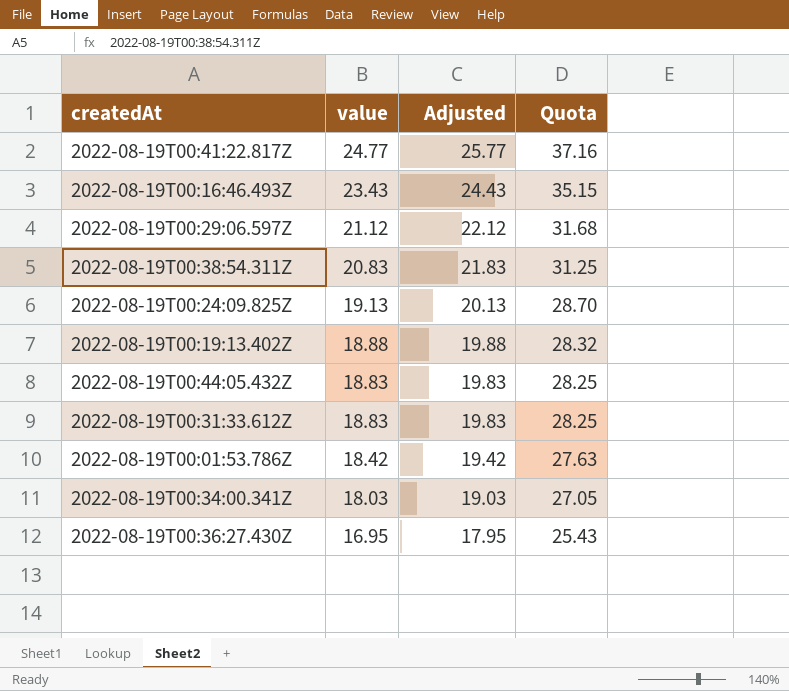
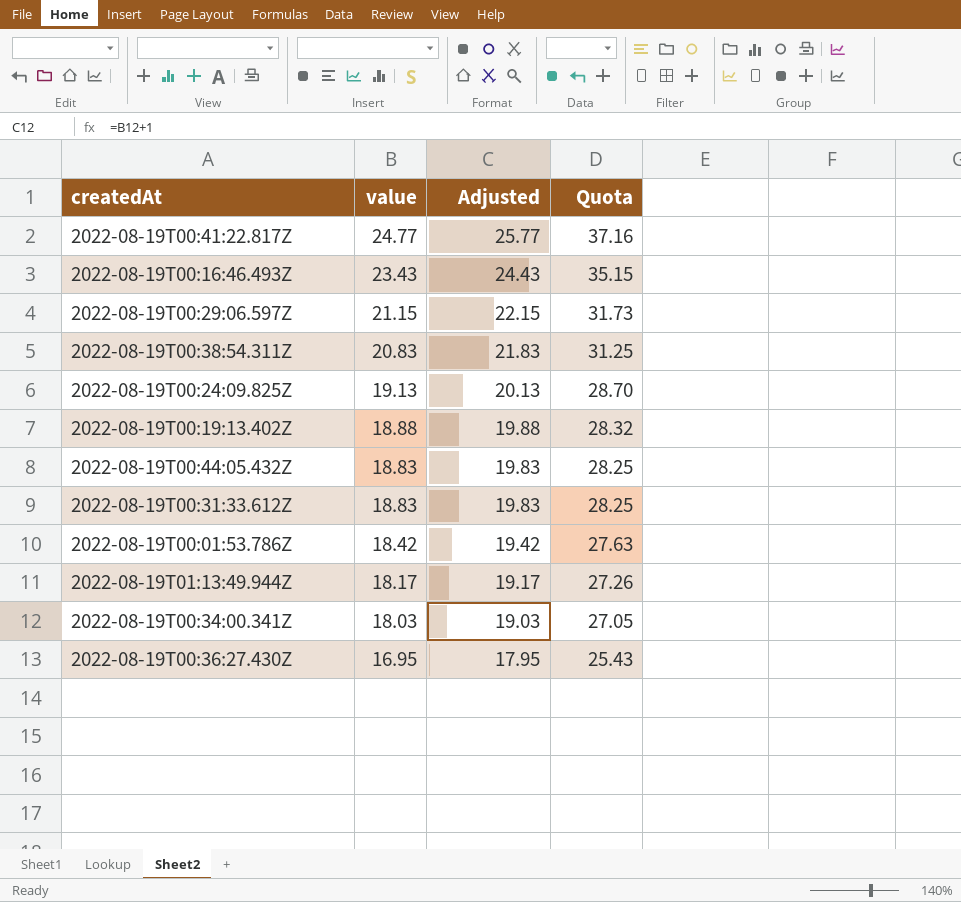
2022-08-19T00:29:06.597Z | value: 21.12 -> 21.15
2022-08-19T00:29:06.597Z | Adjusted: 22.12 -> 22.15
2022-08-19T00:29:06.597Z | Quota: 31.68 -> 31.73
row 2022-08-19T01:13:49.944Z: none -> 18.17 | 19.17 | 27.26

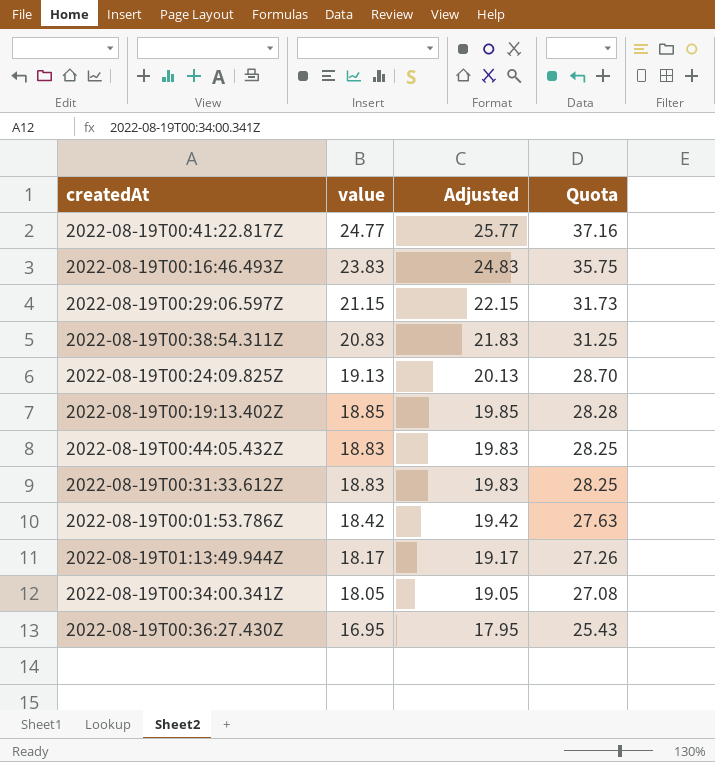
2022-08-19T00:16:46.493Z | value: 23.43 -> 23.83
2022-08-19T00:16:46.493Z | Adjusted: 24.43 -> 24.83
2022-08-19T00:16:46.493Z | Quota: 35.15 -> 35.75
2022-08-19T00:19:13.402Z | value: 18.88 -> 18.85
2022-08-19T00:19:13.402Z | Adjusted: 19.88 -> 19.85
2022-08-19T00:19:13.402Z | Quota: 28.32 -> 28.28
2022-08-19T00:34:00.341Z | value: 18.03 -> 18.05
2022-08-19T00:34:00.341Z | Adjusted: 19.03 -> 19.05
2022-08-19T00:34:00.341Z | Quota: 27.05 -> 27.08

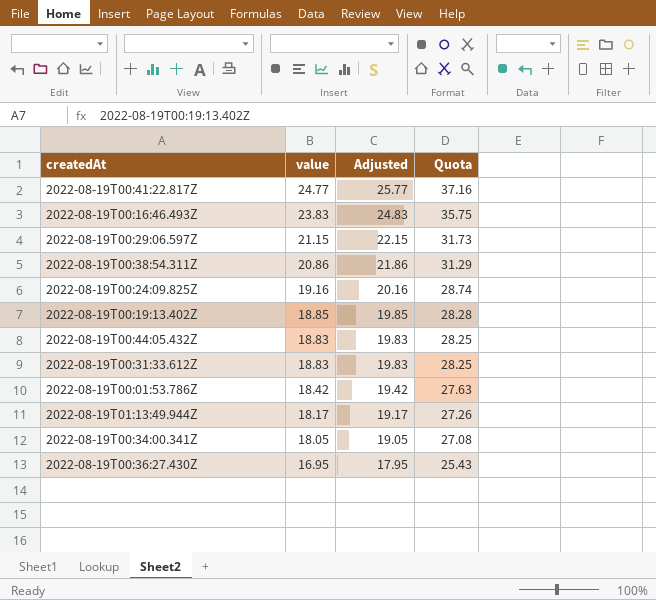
2022-08-19T00:38:54.311Z | value: 20.83 -> 20.86
2022-08-19T00:38:54.311Z | Adjusted: 21.83 -> 21.86
2022-08-19T00:38:54.311Z | Quota: 31.25 -> 31.29
2022-08-19T00:24:09.825Z | value: 19.13 -> 19.16
2022-08-19T00:24:09.825Z | Adjusted: 20.13 -> 20.16
2022-08-19T00:24:09.825Z | Quota: 28.70 -> 28.74

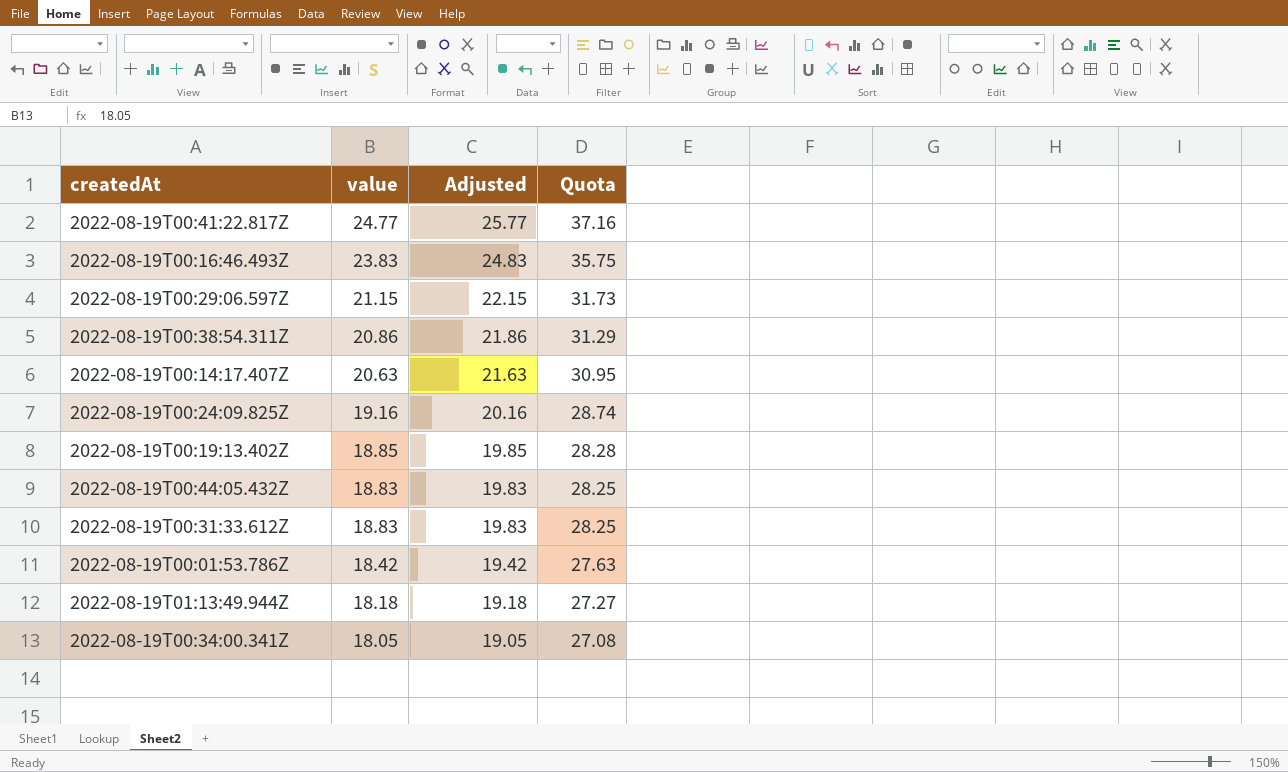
row 2022-08-19T00:36:27.430Z: 16.95 | 17.95 | 25.43 -> none
row 2022-08-19T00:14:17.407Z: none -> 20.63 | 21.63 | 30.95
2022-08-19T01:13:49.944Z | value: 18.17 -> 18.18
2022-08-19T01:13:49.944Z | Adjusted: 19.17 -> 19.18
2022-08-19T01:13:49.944Z | Quota: 27.26 -> 27.27

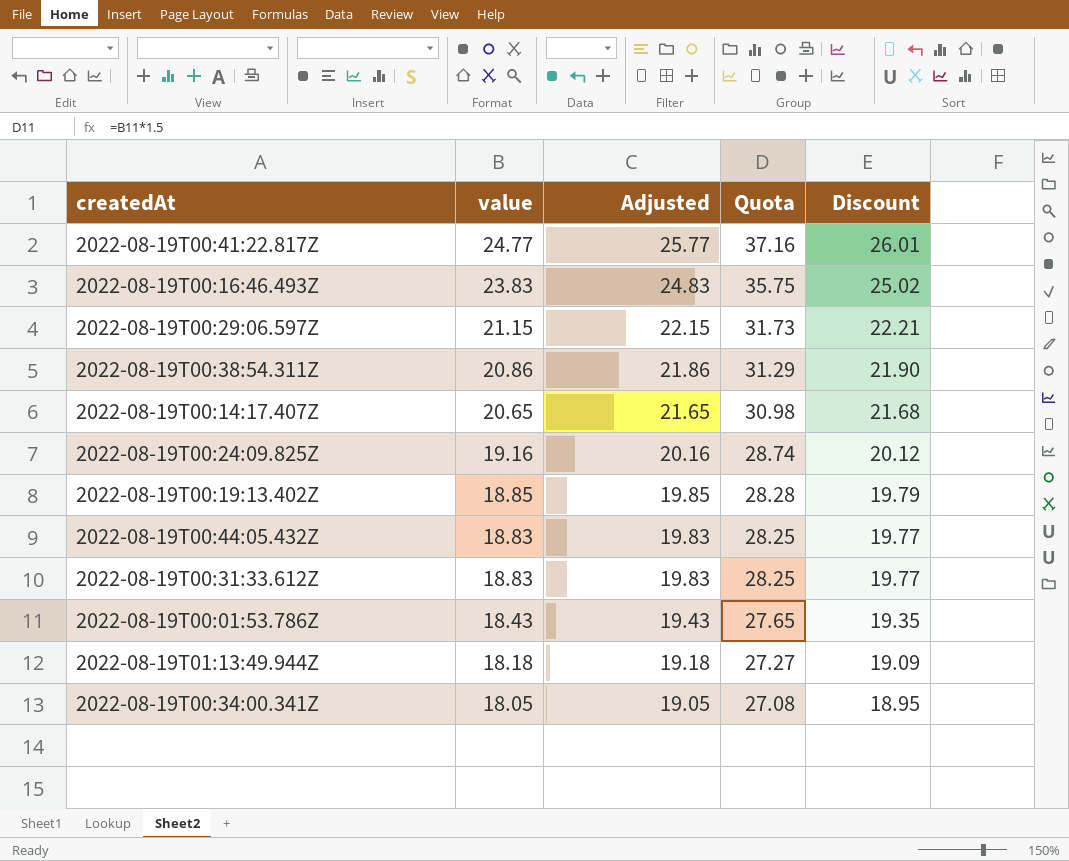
column Discount | formula: none -> [value] * 1.05
2022-08-19T00:14:17.407Z | value: 20.63 -> 20.65
2022-08-19T00:14:17.407Z | Adjusted: 21.63 -> 21.65
2022-08-19T00:14:17.407Z | Quota: 30.95 -> 30.98
2022-08-19T00:01:53.786Z | value: 18.42 -> 18.43
2022-08-19T00:01:53.786Z | Adjusted: 19.42 -> 19.43
2022-08-19T00:01:53.786Z | Quota: 27.63 -> 27.65

